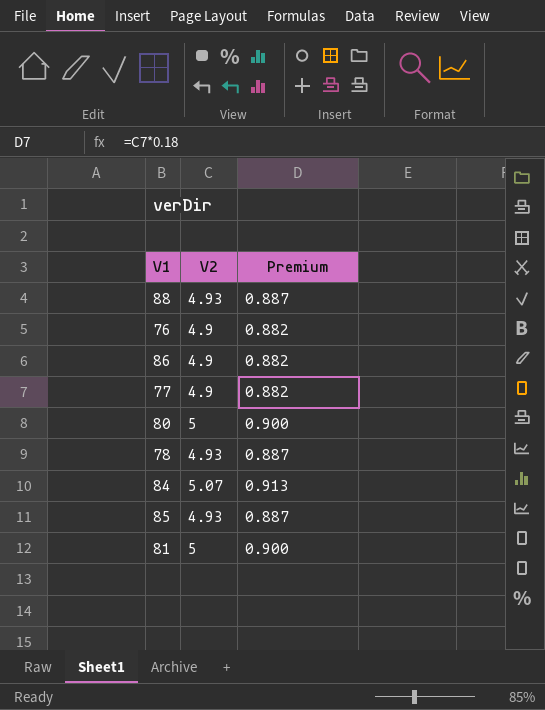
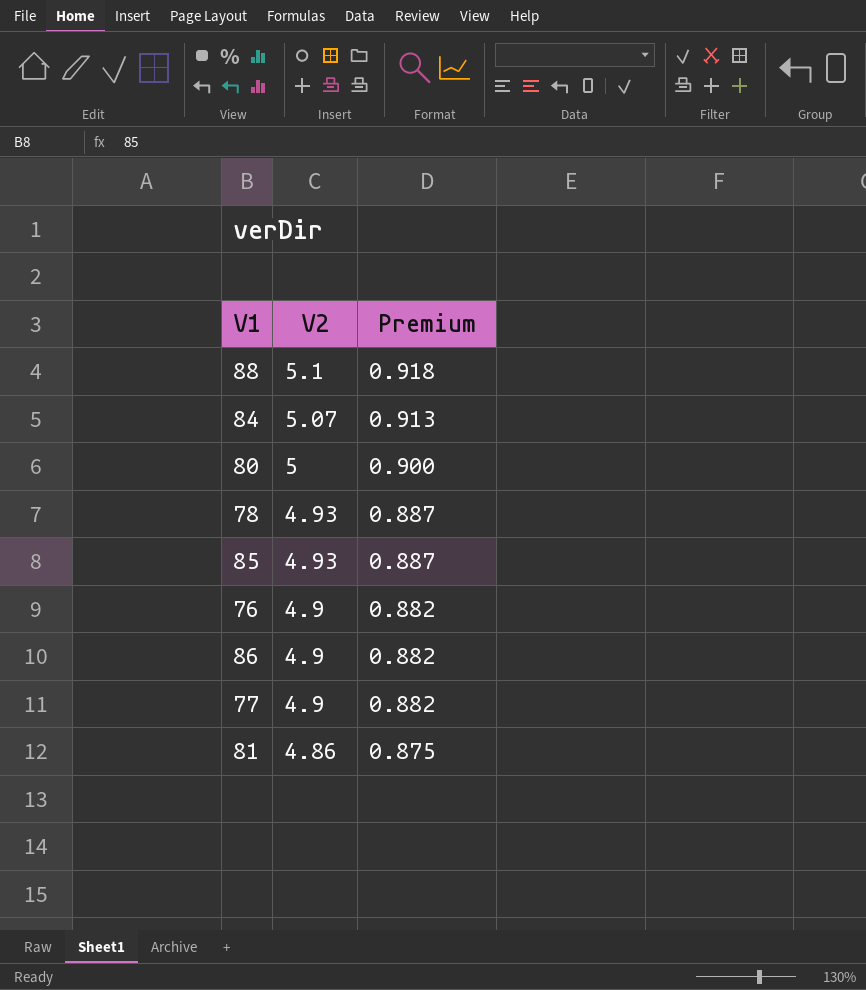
row order: none -> V2 descending
88 | V2: 4.93 -> 5.1
88 | Premium: 0.887 -> 0.918
81 | V2: 5 -> 4.86
81 | Premium: 0.900 -> 0.875

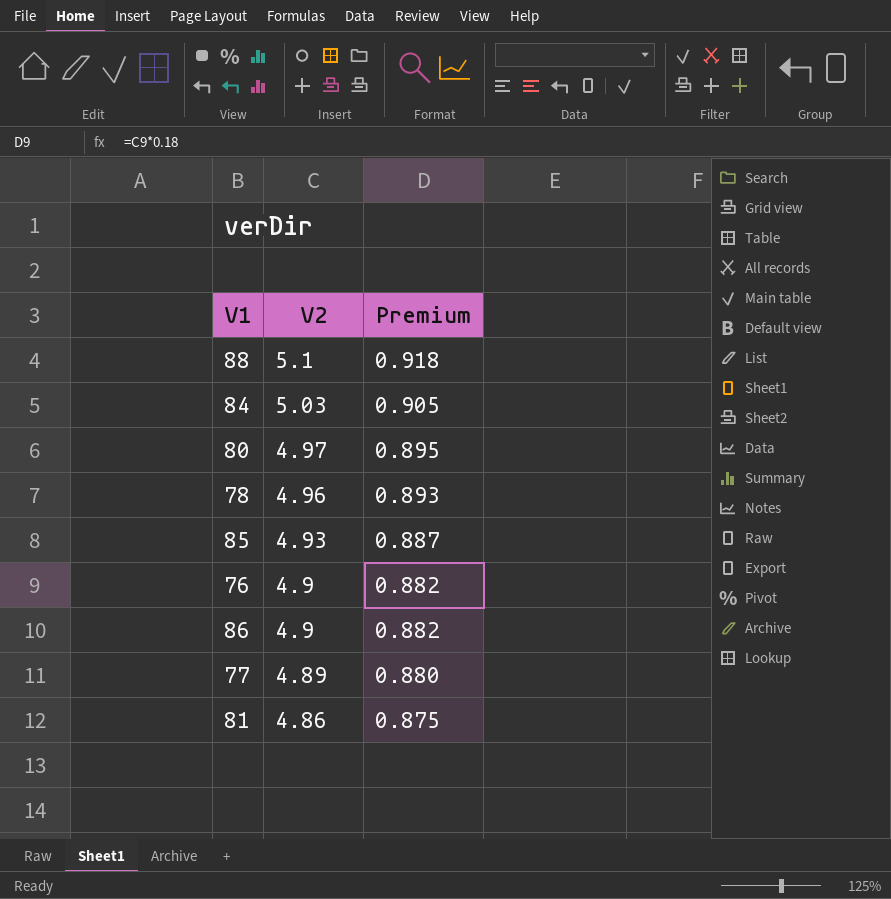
84 | V2: 5.07 -> 5.03
84 | Premium: 0.913 -> 0.905
80 | V2: 5 -> 4.97
80 | Premium: 0.900 -> 0.895
78 | V2: 4.93 -> 4.96
78 | Premium: 0.887 -> 0.893
77 | V2: 4.9 -> 4.89
77 | Premium: 0.882 -> 0.880

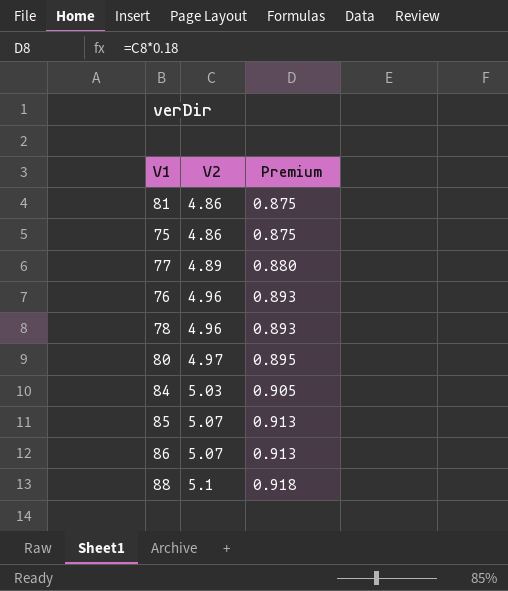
row order: V2 descending -> V2 ascending
row 75: none -> 4.86 | 0.875
76 | V2: 4.9 -> 4.96
76 | Premium: 0.882 -> 0.893
85 | V2: 4.93 -> 5.07
85 | Premium: 0.887 -> 0.913
86 | V2: 4.9 -> 5.07
86 | Premium: 0.882 -> 0.913

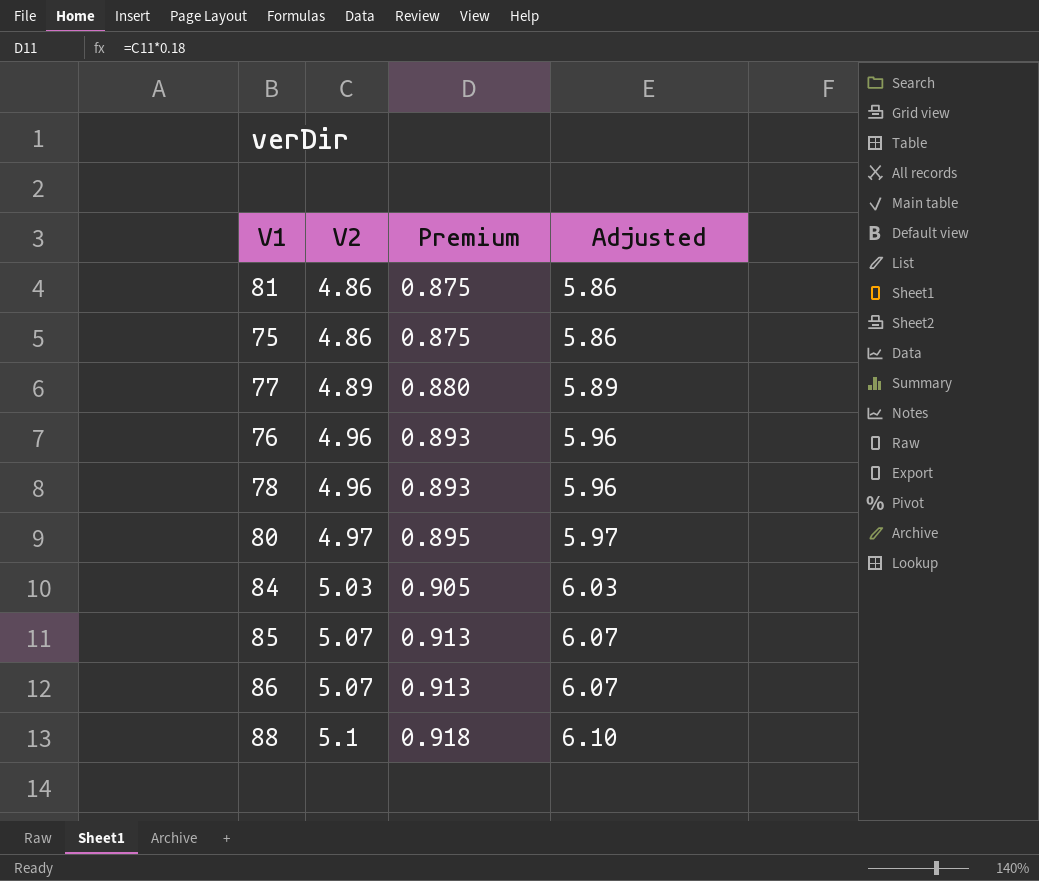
column Adjusted | formula: none -> [V2] + 1

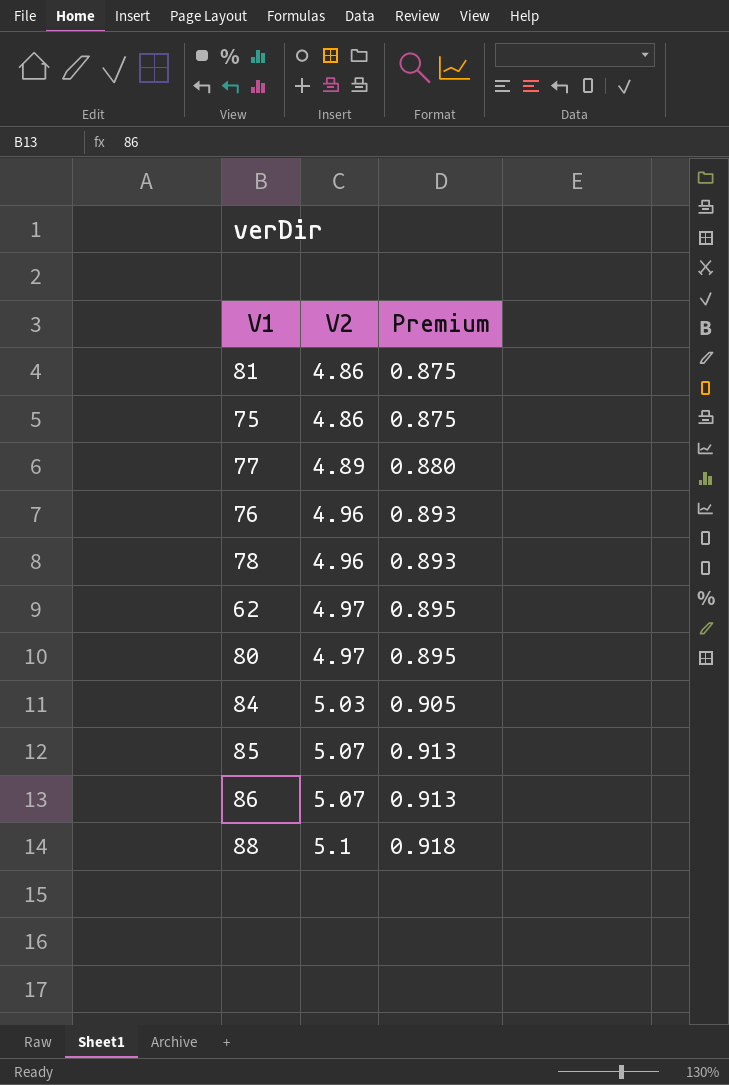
column Adjusted | formula: [V2] + 1 -> none
row 62: none -> 4.97 | 0.895

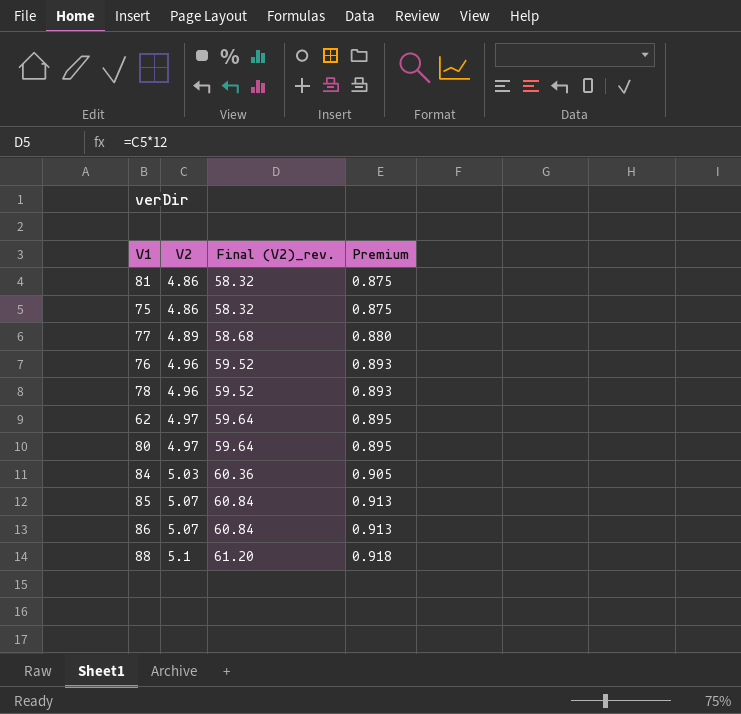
column Final (V2)_rev. | formula: none -> [V2] * 12

